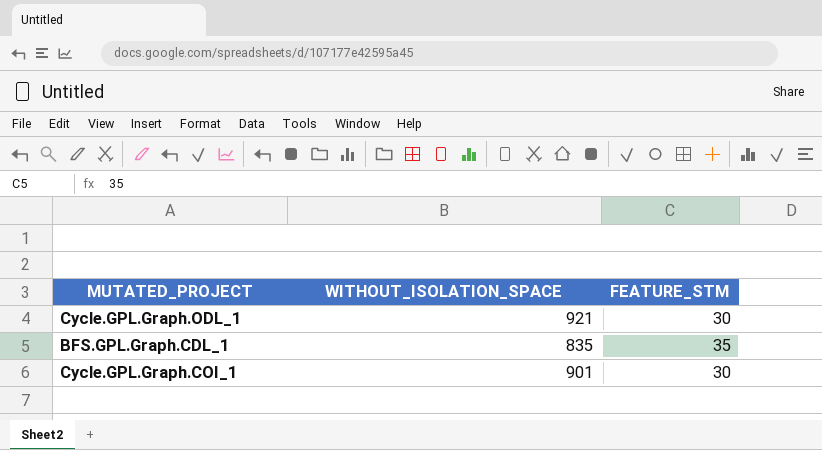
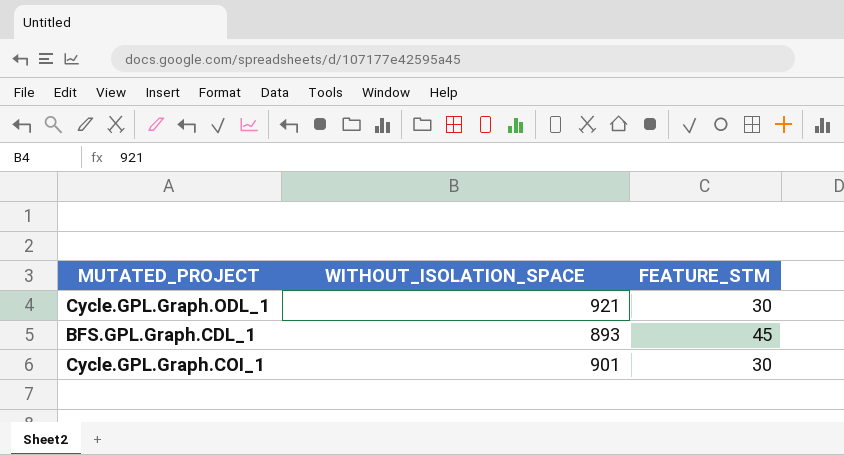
BFS.GPL.Graph.CDL_1 | WITHOUT_ISOLATION_SPACE: 835 -> 893
BFS.GPL.Graph.CDL_1 | FEATURE_STM: 35 -> 45

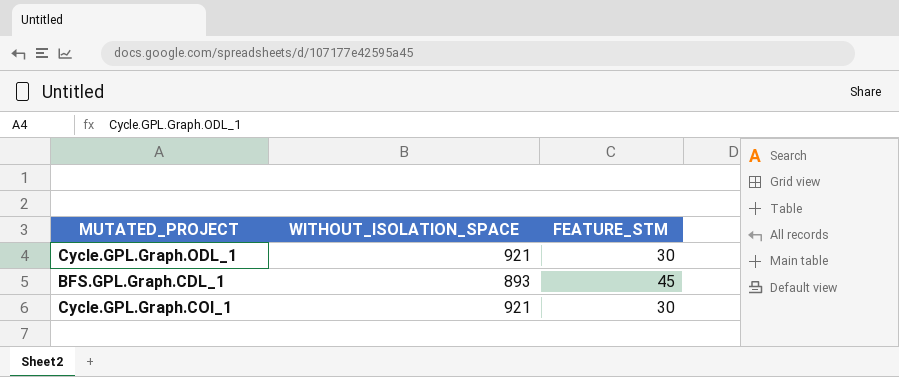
Cycle.GPL.Graph.COI_1 | WITHOUT_ISOLATION_SPACE: 901 -> 921

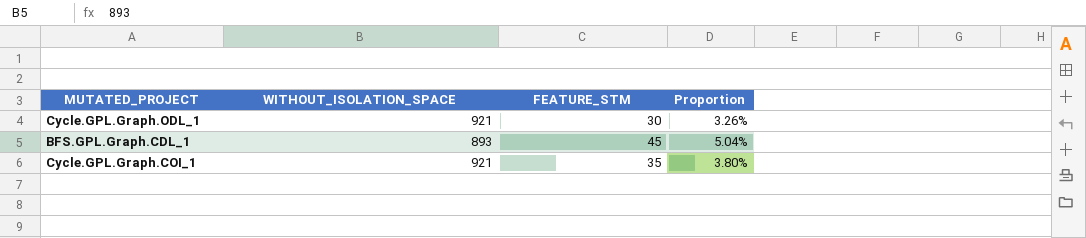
column Proportion | formula: none -> [FEATURE_STM] / [WITHOUT_ISOLATION_SPACE]
Cycle.GPL.Graph.COI_1 | FEATURE_STM: 30 -> 35

